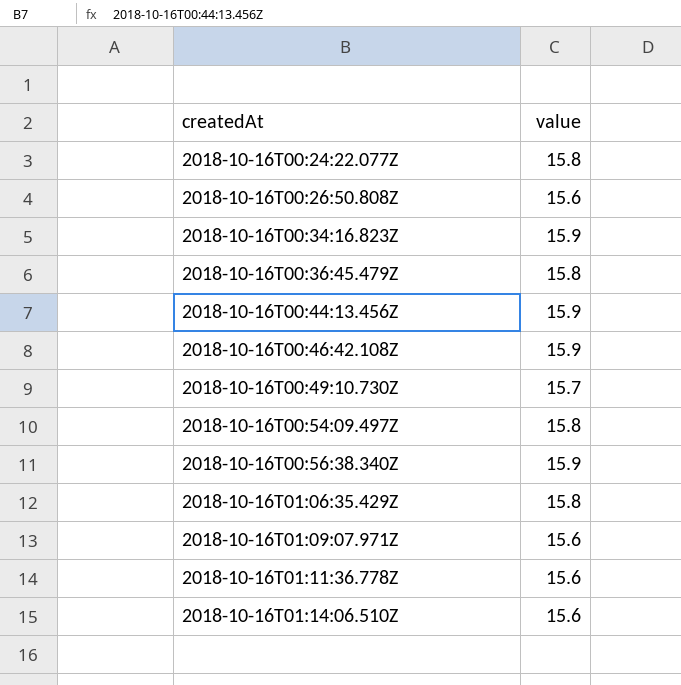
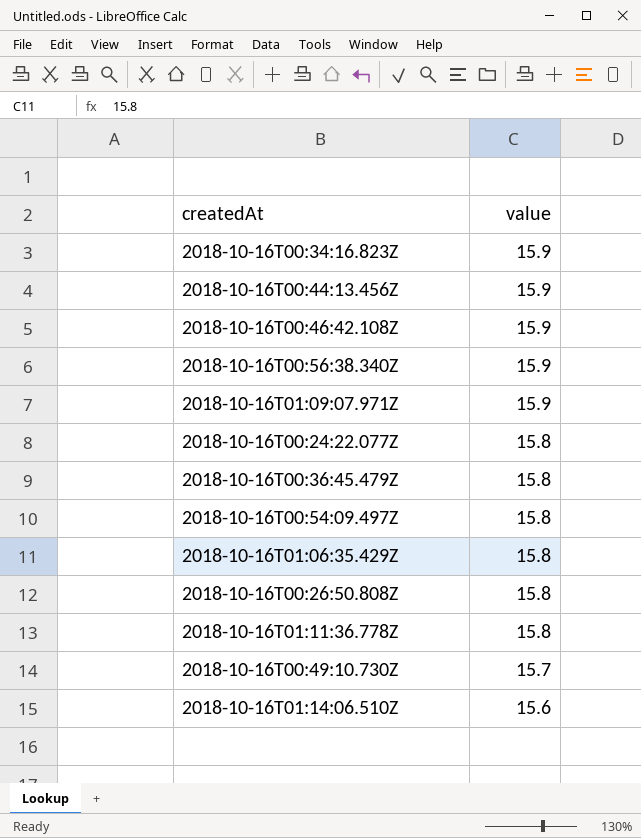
row order: createdAt ascending -> value descending
2018-10-16T01:09:07.971Z | value: 15.6 -> 15.9
2018-10-16T00:26:50.808Z | value: 15.6 -> 15.8
2018-10-16T01:11:36.778Z | value: 15.6 -> 15.8

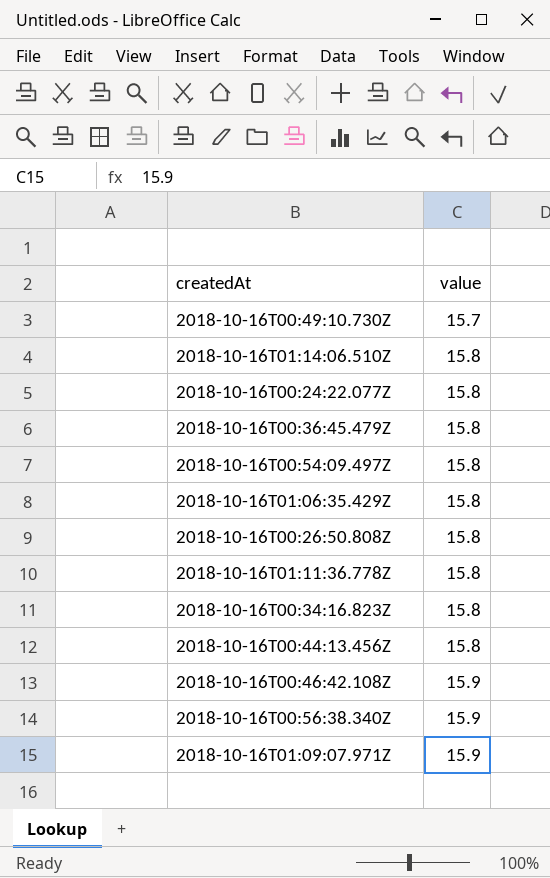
row order: value descending -> value ascending
2018-10-16T01:14:06.510Z | value: 15.6 -> 15.8
2018-10-16T00:34:16.823Z | value: 15.9 -> 15.8
2018-10-16T00:44:13.456Z | value: 15.9 -> 15.8

